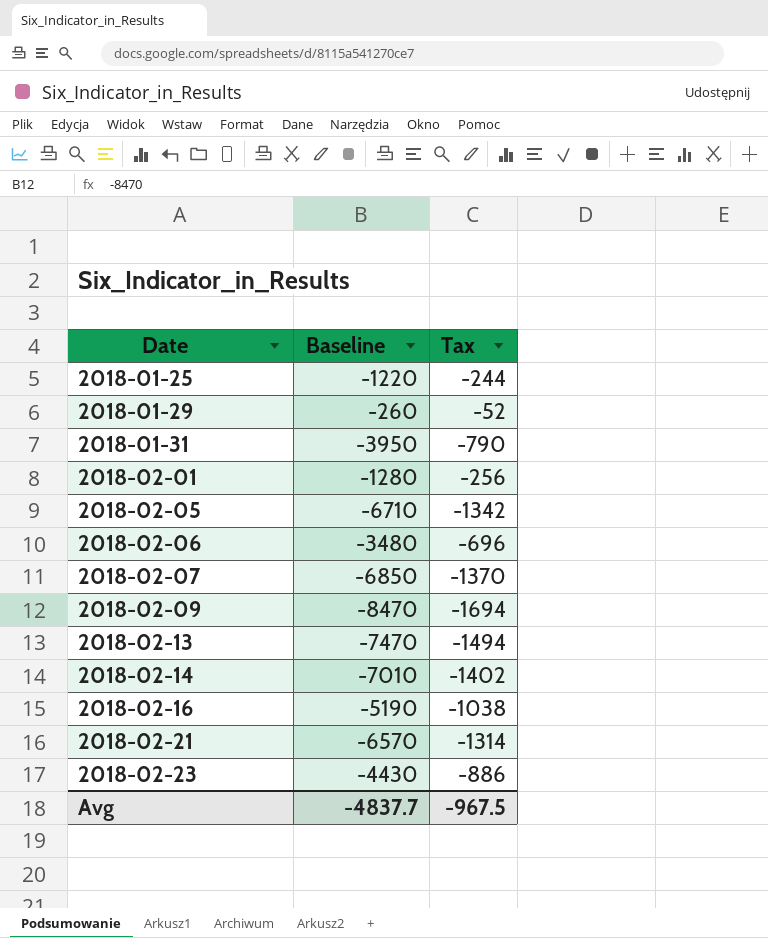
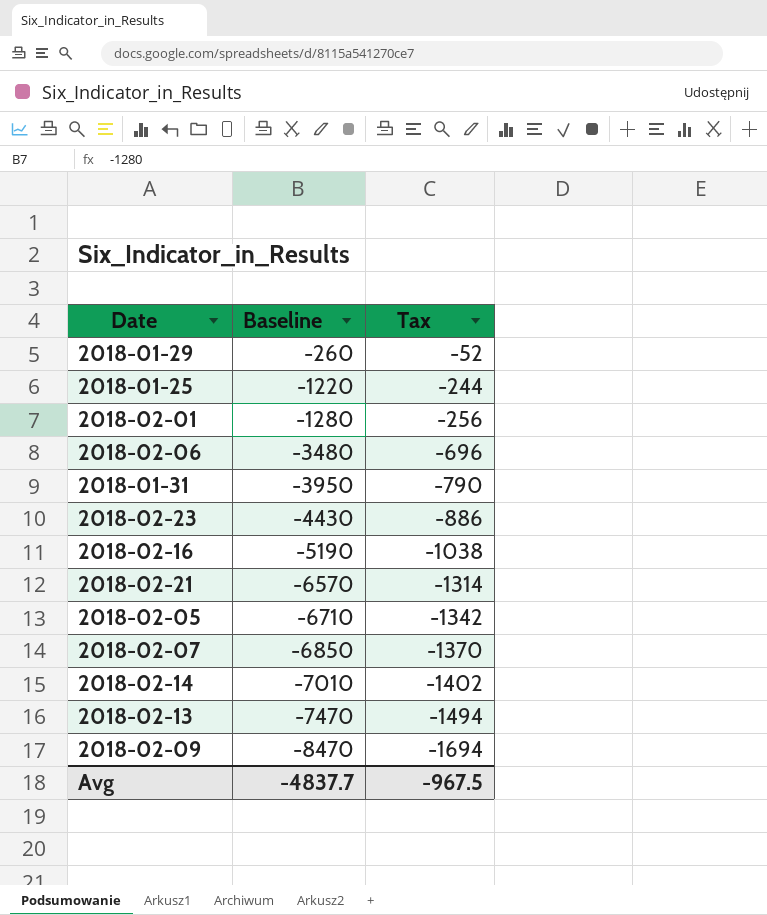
row order: Date ascending -> Baseline descending

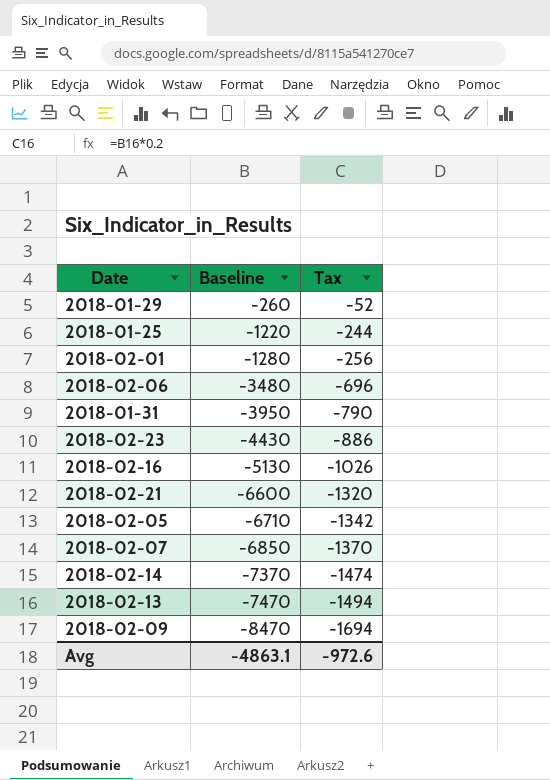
2018-02-16 | Baseline: -5190 -> -5130
2018-02-16 | Tax: -1038 -> -1026
2018-02-21 | Baseline: -6570 -> -6600
2018-02-21 | Tax: -1314 -> -1320
2018-02-14 | Baseline: -7010 -> -7370
2018-02-14 | Tax: -1402 -> -1474
Avg | Baseline: -4837.7 -> -4863.1
Avg | Tax: -967.5 -> -972.6

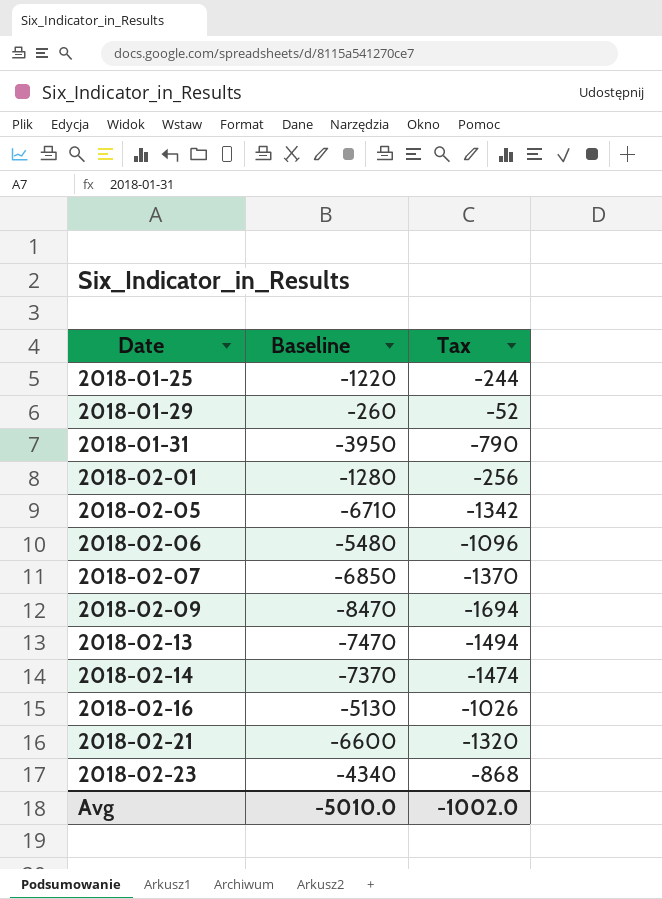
row order: Baseline descending -> Date ascending
2018-02-06 | Baseline: -3480 -> -5480
2018-02-06 | Tax: -696 -> -1096
2018-02-23 | Baseline: -4430 -> -4340
2018-02-23 | Tax: -886 -> -868
Avg | Baseline: -4863.1 -> -5010.0
Avg | Tax: -972.6 -> -1002.0

